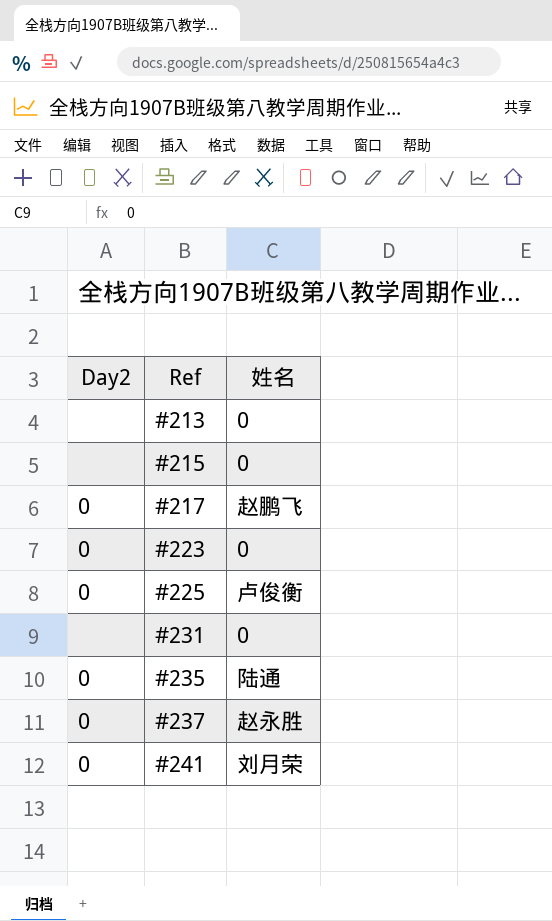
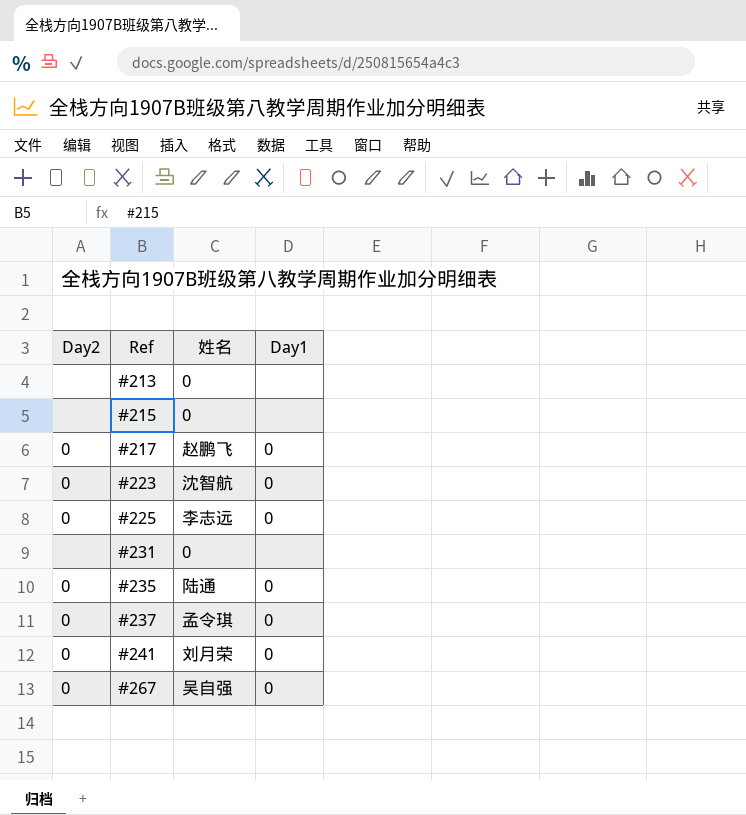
column Day1 | position: none -> 4
#223 | 姓名: 0 -> 沈智航
#225 | 姓名: 卢俊衡 -> 李志远
#237 | 姓名: 赵永胜 -> 孟令琪
row #267: none -> 0 | 吴自强 | 0

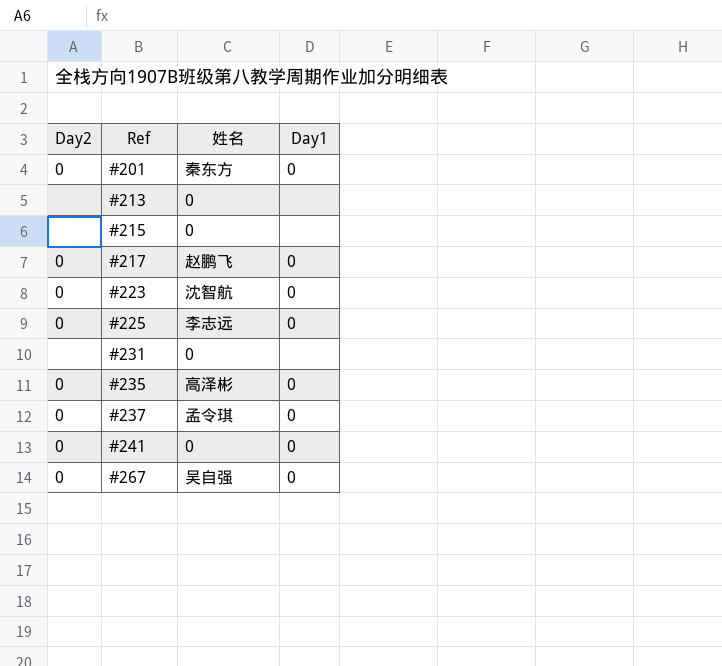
row #201: none -> 0 | 秦东方 | 0
#235 | 姓名: 陆通 -> 高泽彬
#241 | 姓名: 刘月荣 -> 0

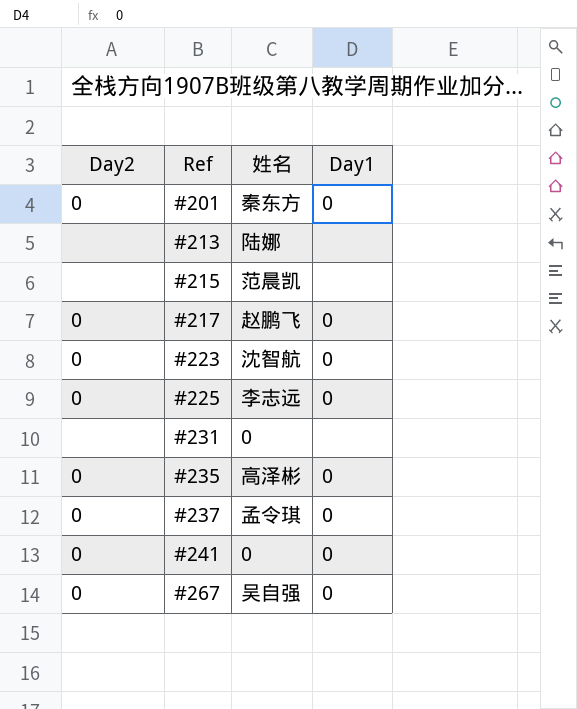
#213 | 姓名: 0 -> 陆娜
#215 | 姓名: 0 -> 范晨凯

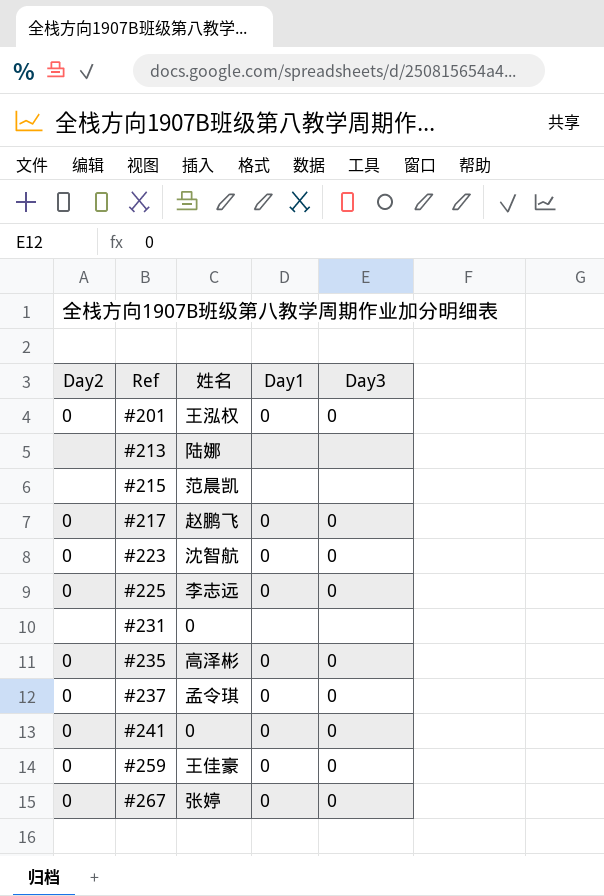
column Day3 | position: none -> 5
#201 | 姓名: 秦东方 -> 王泓权
row #259: none -> 0 | 王佳豪 | 0 | 0
#267 | 姓名: 吴自强 -> 张婷

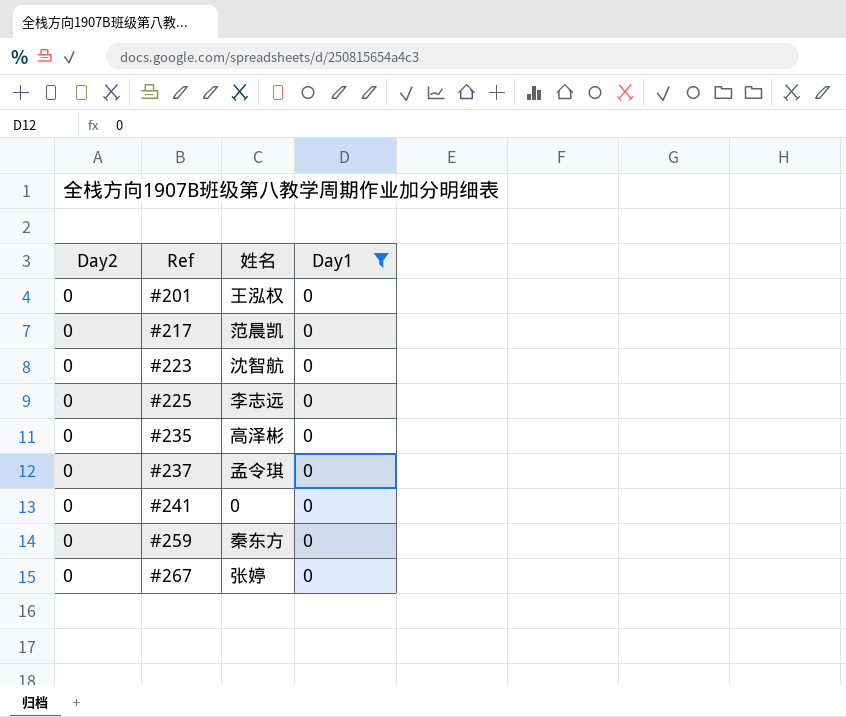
filter: none -> Day1 = 0
column Day3 | position: 5 -> none
#217 | 姓名: 赵鹏飞 -> 范晨凯
#259 | 姓名: 王佳豪 -> 秦东方

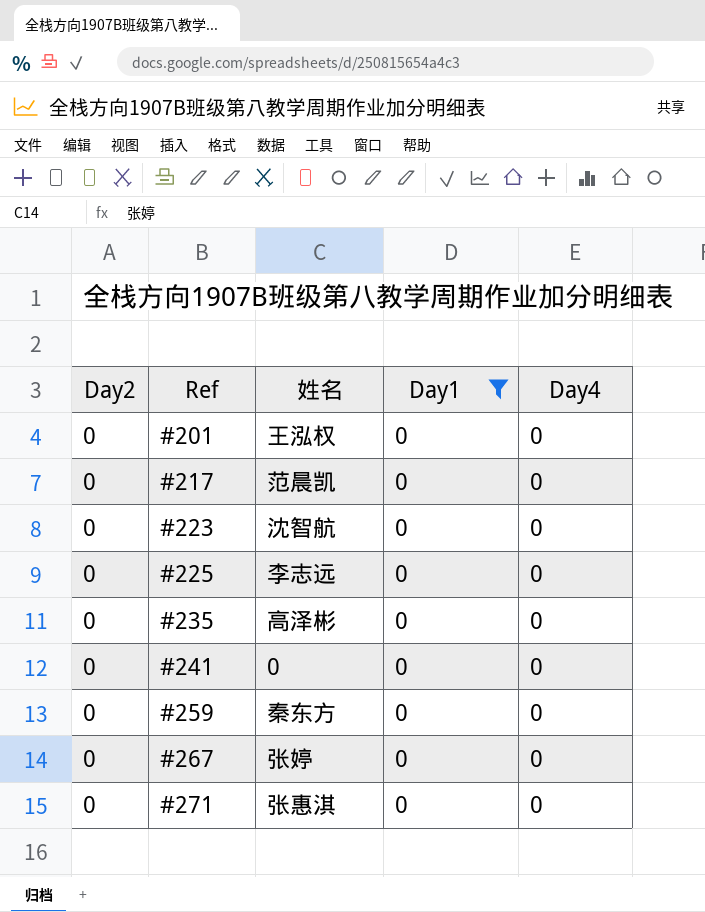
column Day4 | position: none -> 5
row #237: 0 | 孟令琪 | 0 -> none
row #271: none -> 0 | 张惠淇 | 0 | 0

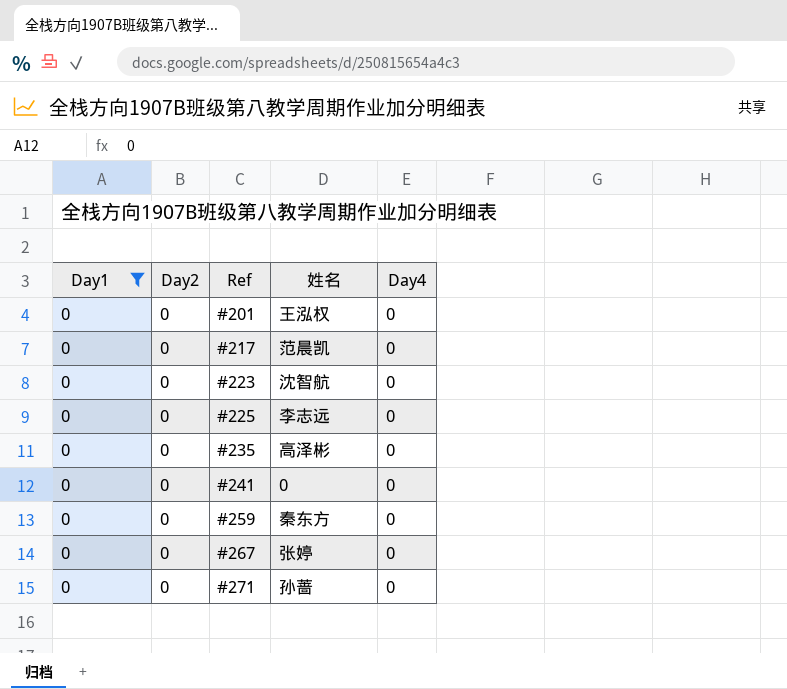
column Day1 | position: 4 -> 1
#271 | 姓名: 张惠淇 -> 孙蔷

